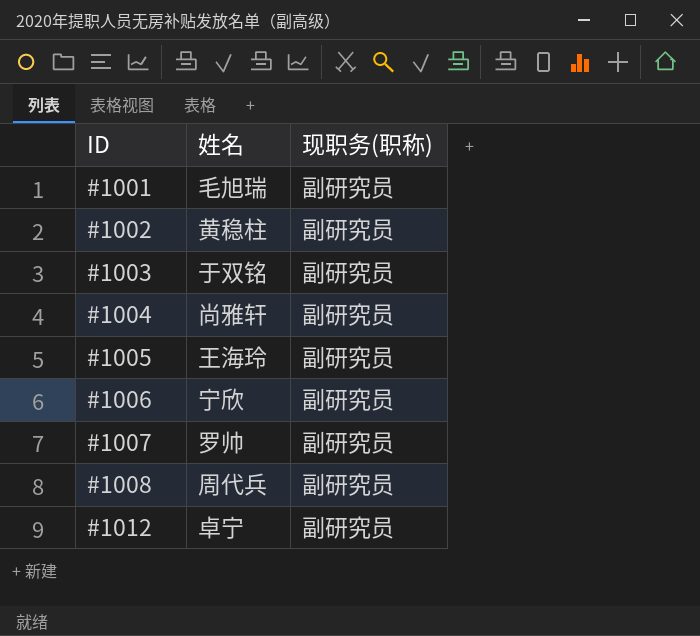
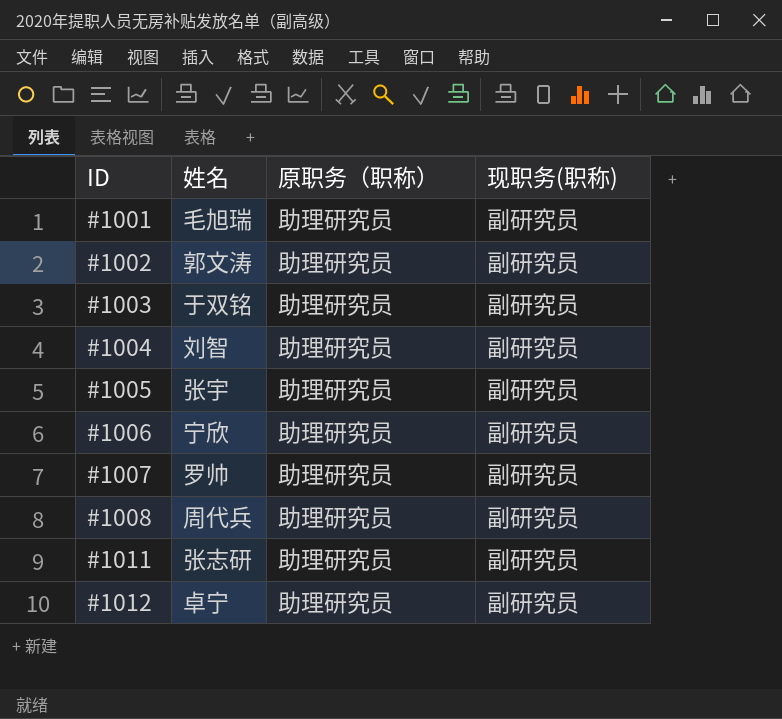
column 原职务（职称） | position: none -> 3
#1002 | 姓名: 黄稳柱 -> 郭文涛
#1004 | 姓名: 尚雅轩 -> 刘智
#1005 | 姓名: 王海玲 -> 张宇
row #1011: none -> 张志研 | 助理研究员 | 副研究员

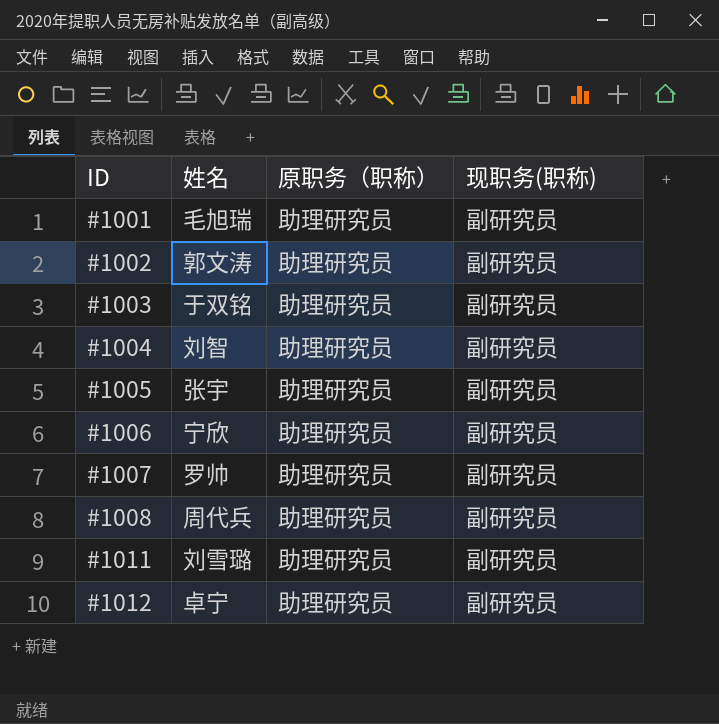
#1011 | 姓名: 张志研 -> 刘雪璐

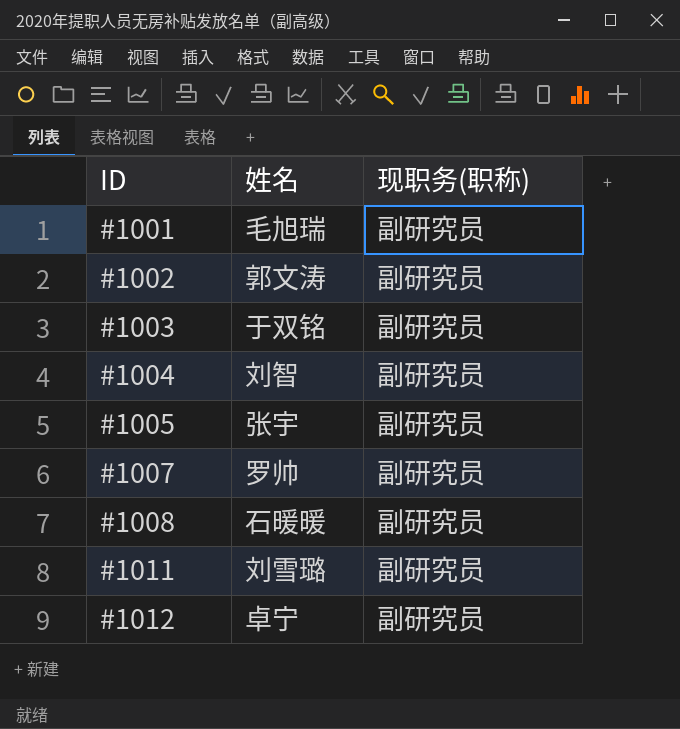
column 原职务（职称） | position: 3 -> none
row #1006: 宁欣 | 助理研究员 | 副研究员 -> none
#1008 | 姓名: 周代兵 -> 石暖暖

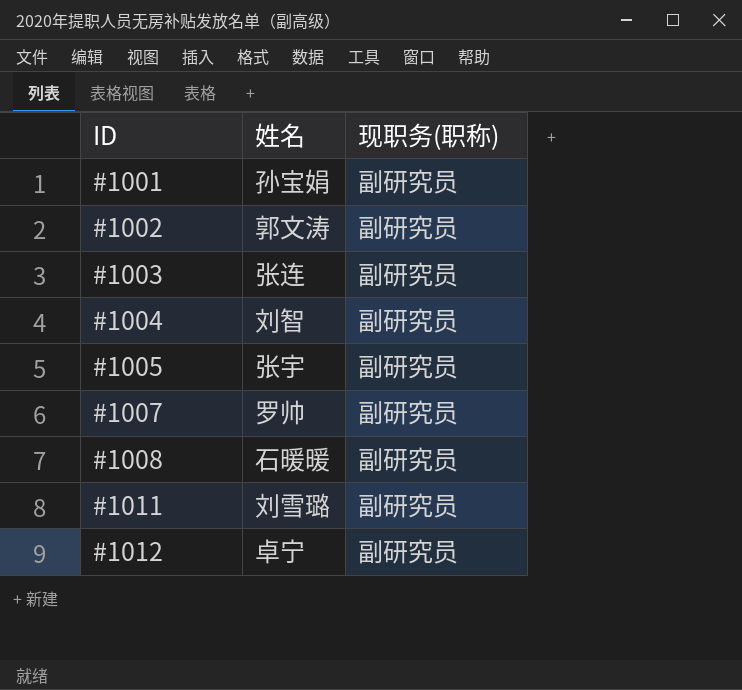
#1001 | 姓名: 毛旭瑞 -> 孙宝娟
#1003 | 姓名: 于双铭 -> 张连

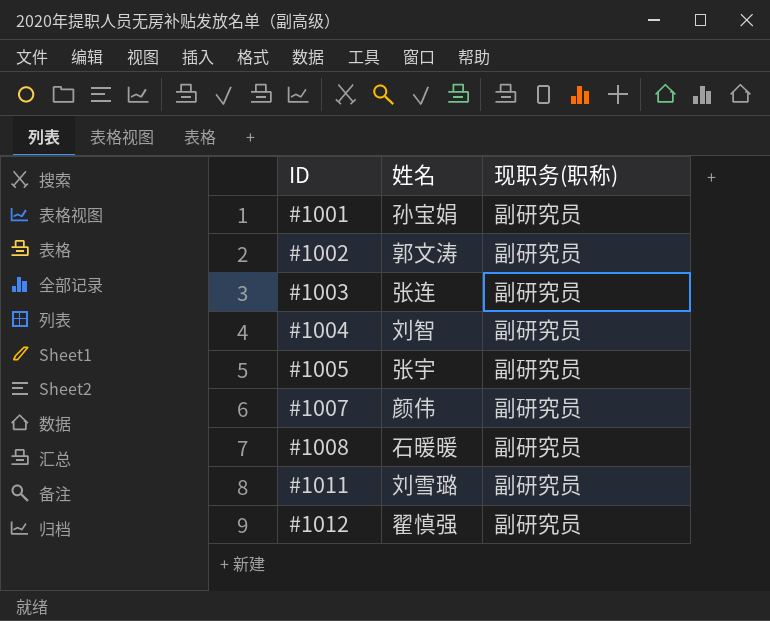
#1007 | 姓名: 罗帅 -> 颜伟
#1012 | 姓名: 卓宁 -> 翟慎强

